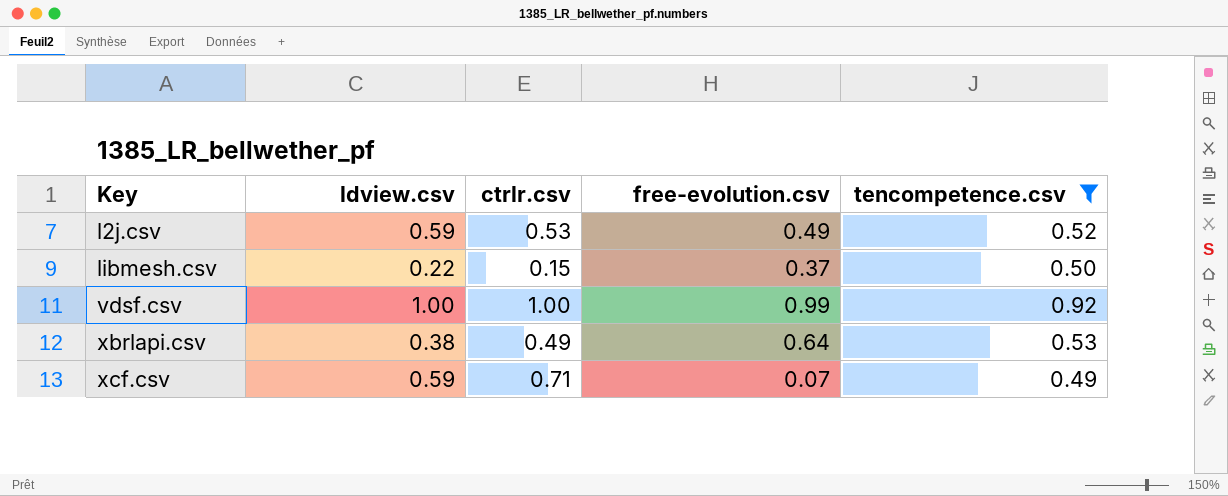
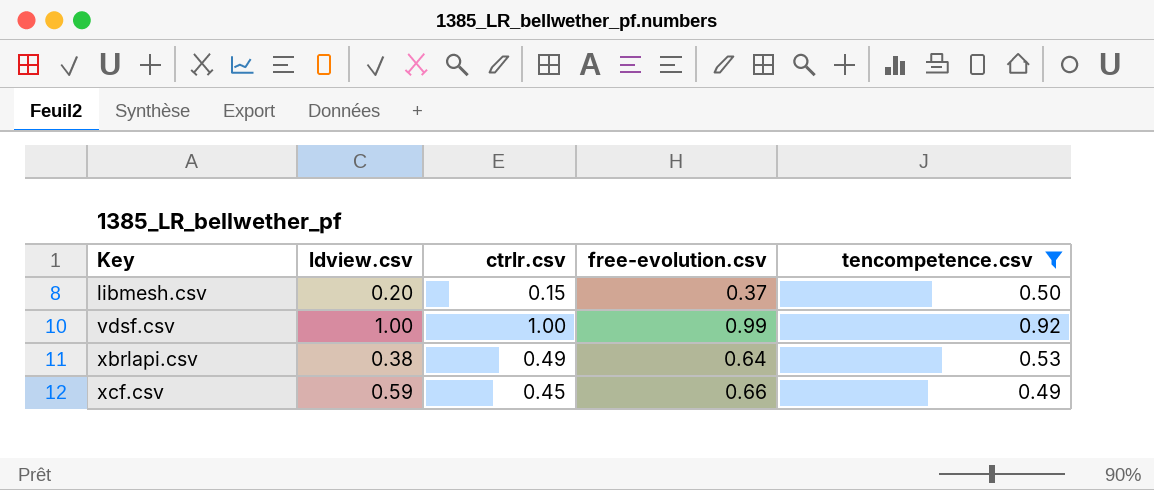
row l2j.csv: 0.59 | 0.53 | 0.49 | 0.52 -> none
libmesh.csv | ldview.csv: 0.22 -> 0.20
xcf.csv | ctrlr.csv: 0.71 -> 0.45
xcf.csv | free-evolution.csv: 0.07 -> 0.66

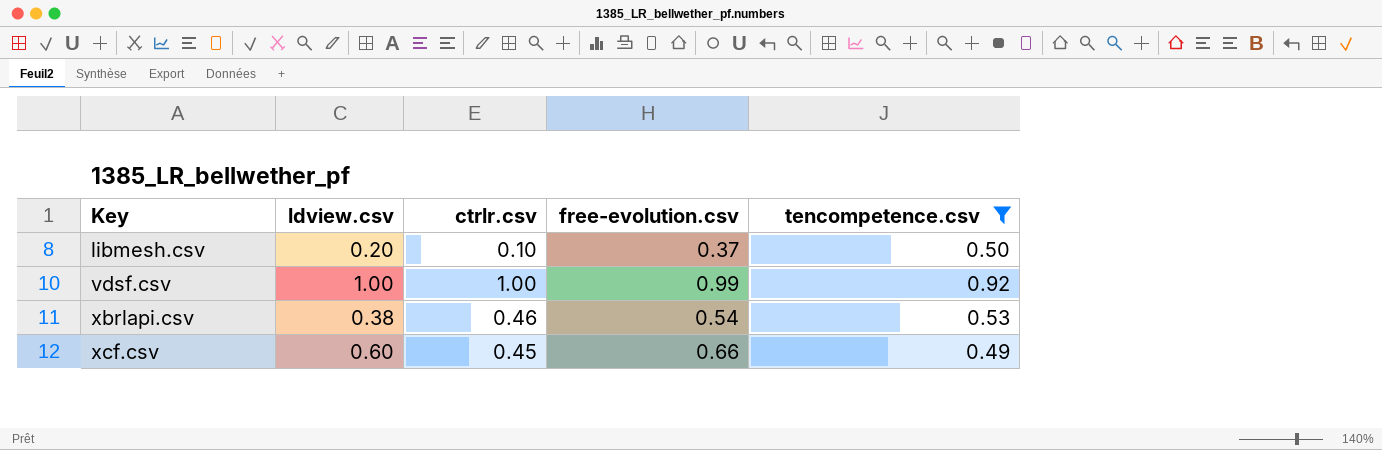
libmesh.csv | ctrlr.csv: 0.15 -> 0.10
xbrlapi.csv | ctrlr.csv: 0.49 -> 0.46
xbrlapi.csv | free-evolution.csv: 0.64 -> 0.54
xcf.csv | ldview.csv: 0.59 -> 0.60

